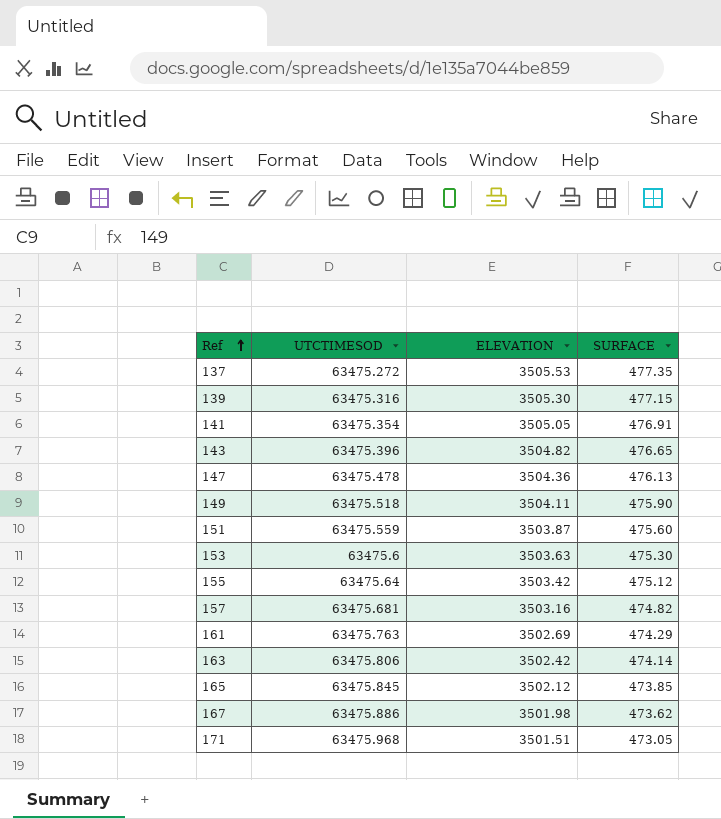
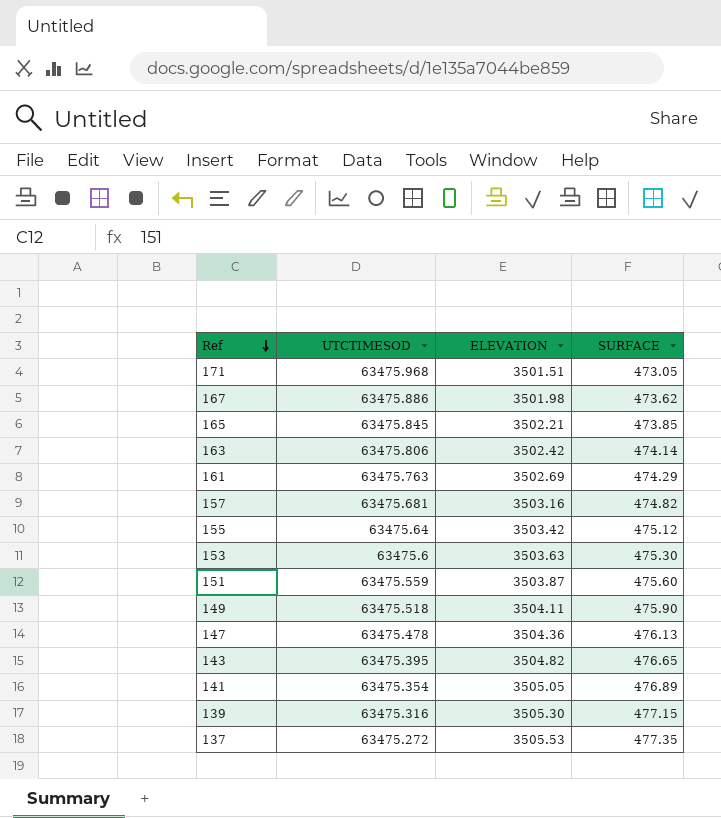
row order: Ref ascending -> Ref descending
165 | ELEVATION: 3502.12 -> 3502.21
143 | UTCTIMESOD: 63475.396 -> 63475.395
141 | SURFACE: 476.91 -> 476.89

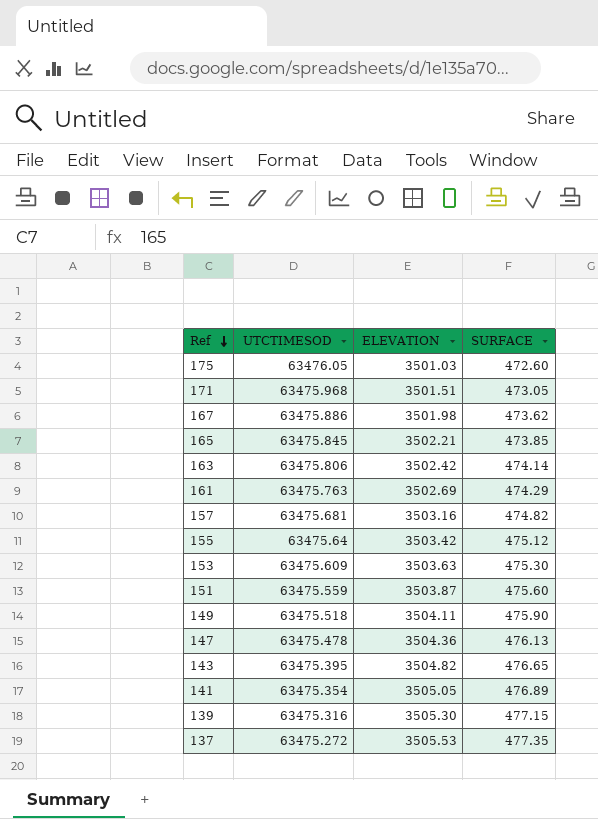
row 175: none -> 63476.05 | 3501.03 | 472.60
153 | UTCTIMESOD: 63475.6 -> 63475.609

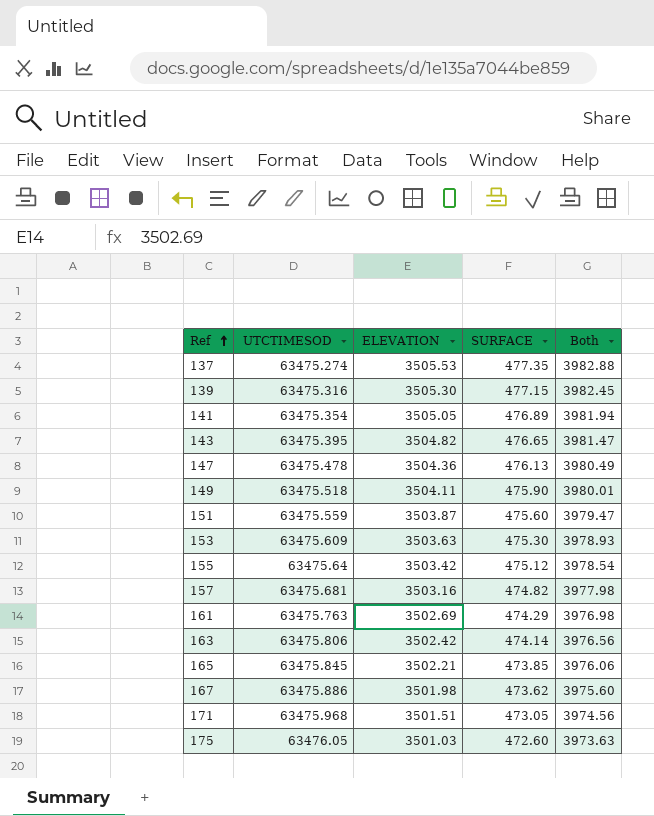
row order: Ref descending -> Ref ascending
column Both | formula: none -> [ELEVATION] + [SURFACE]
137 | UTCTIMESOD: 63475.272 -> 63475.274

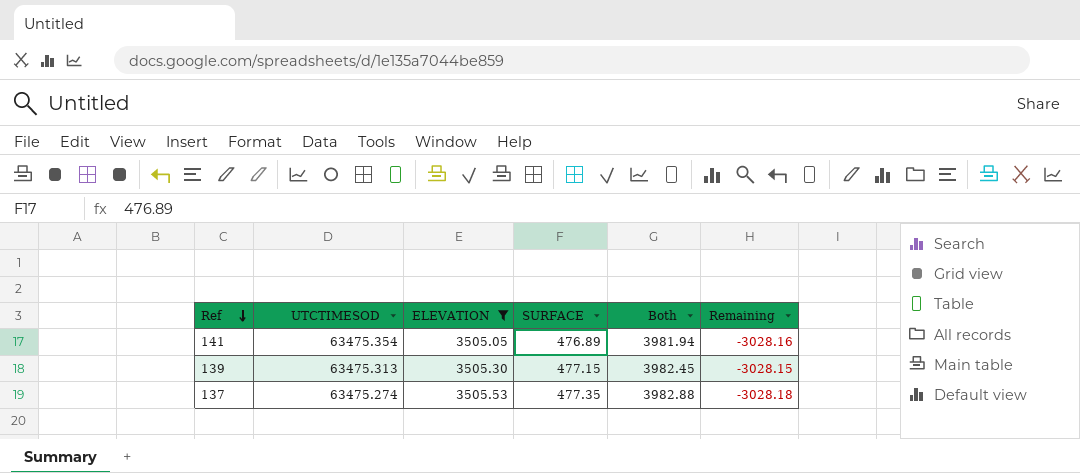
filter: none -> ELEVATION >= 3505.05
row order: Ref ascending -> Ref descending
column Remaining | formula: none -> [SURFACE] - [ELEVATION]
139 | UTCTIMESOD: 63475.316 -> 63475.313

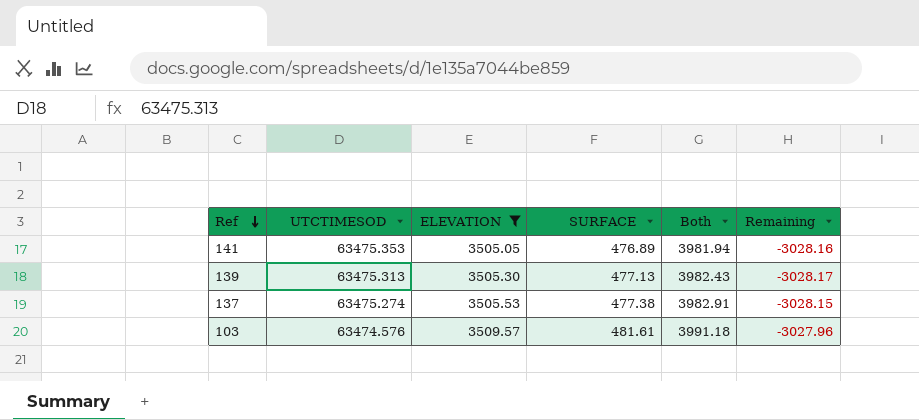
141 | UTCTIMESOD: 63475.354 -> 63475.353
139 | SURFACE: 477.15 -> 477.13
139 | Both: 3982.45 -> 3982.43
139 | Remaining: -3028.15 -> -3028.17
137 | SURFACE: 477.35 -> 477.38
137 | Both: 3982.88 -> 3982.91
137 | Remaining: -3028.18 -> -3028.15
row 103: none -> 63474.576 | 3509.57 | 481.61 | 3991.18 | -3027.96

